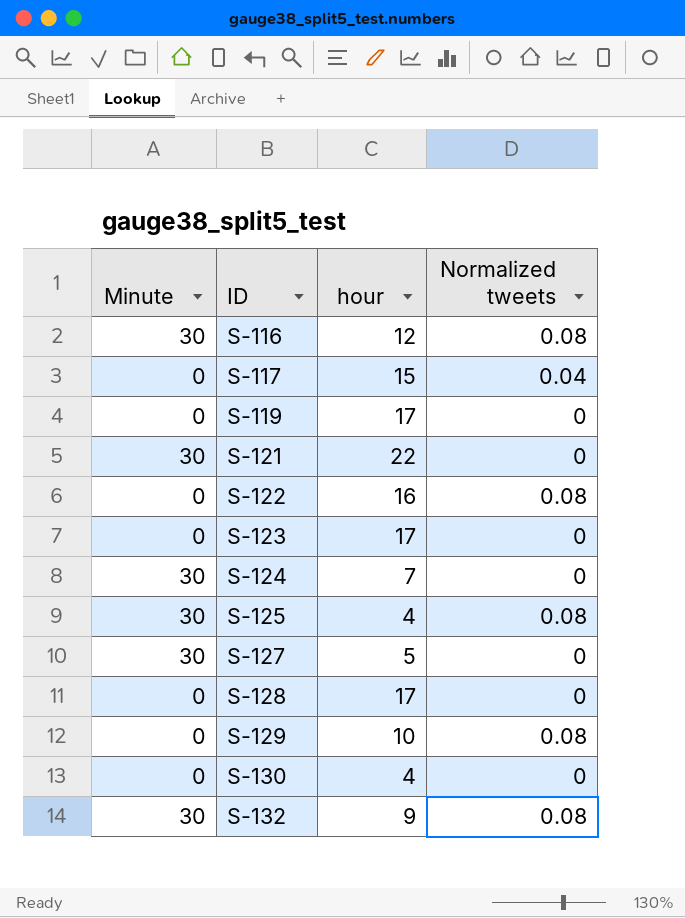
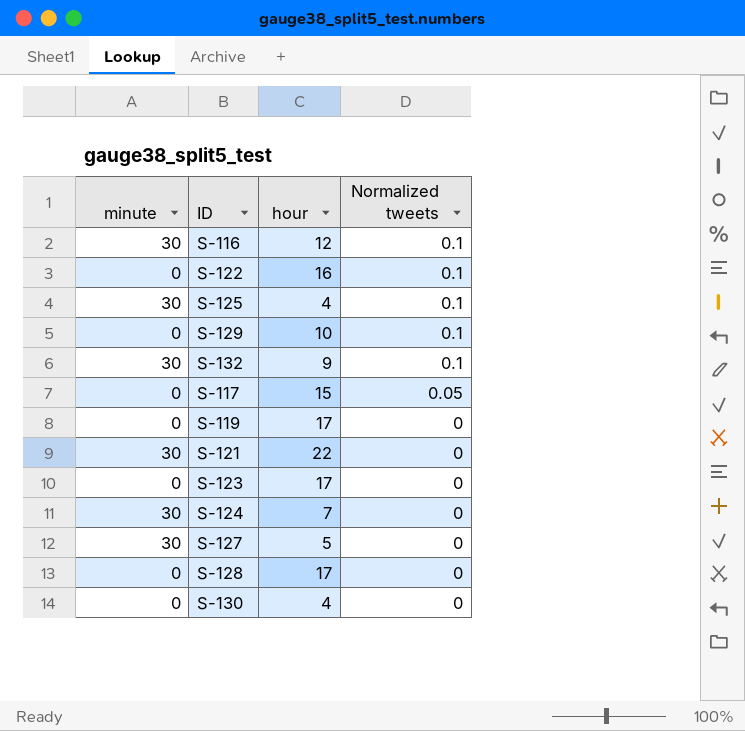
row order: ID ascending -> Normalized tweets descending
column name: Minute -> minute
S-116 | Normalized tweets: 0.08 -> 0.1
S-122 | Normalized tweets: 0.08 -> 0.1
S-125 | Normalized tweets: 0.08 -> 0.1
S-129 | Normalized tweets: 0.08 -> 0.1
S-132 | Normalized tweets: 0.08 -> 0.1
S-117 | Normalized tweets: 0.04 -> 0.05

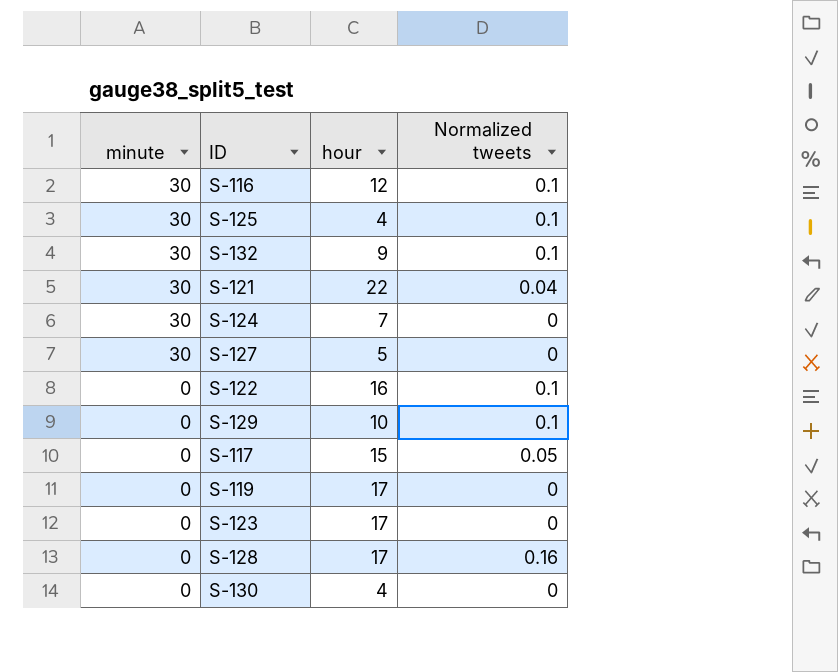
row order: Normalized tweets descending -> minute descending
S-121 | Normalized tweets: 0 -> 0.04
S-128 | Normalized tweets: 0 -> 0.16

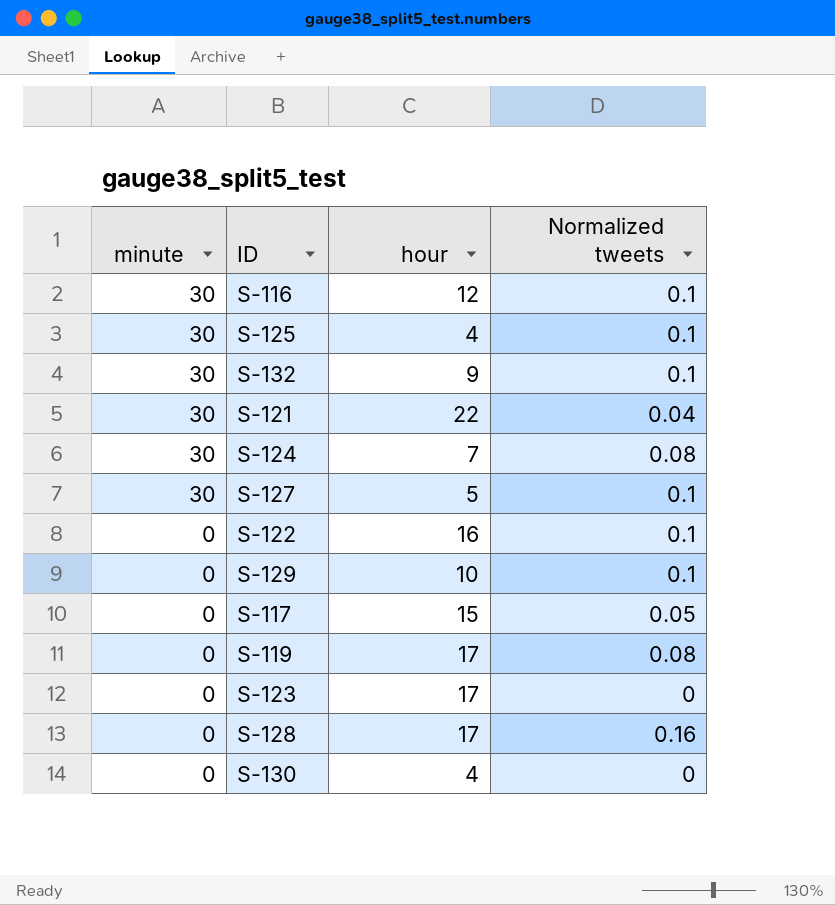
S-124 | Normalized tweets: 0 -> 0.08
S-127 | Normalized tweets: 0 -> 0.1
S-119 | Normalized tweets: 0 -> 0.08

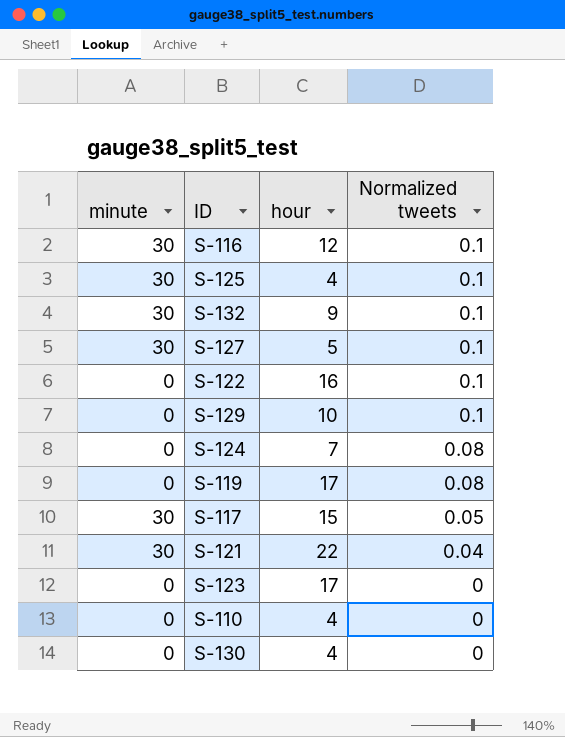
row order: minute descending -> Normalized tweets descending
row S-128: 0 | 17 | 0.16 -> none
S-124 | minute: 30 -> 0
S-117 | minute: 0 -> 30
row S-110: none -> 0 | 4 | 0

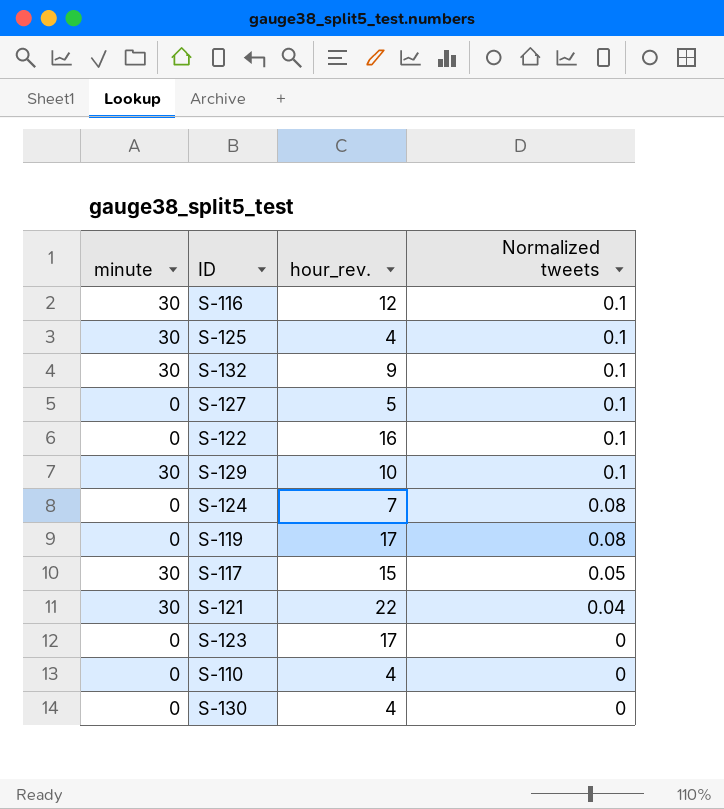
column name: hour -> hour_rev.
S-127 | minute: 30 -> 0
S-129 | minute: 0 -> 30

